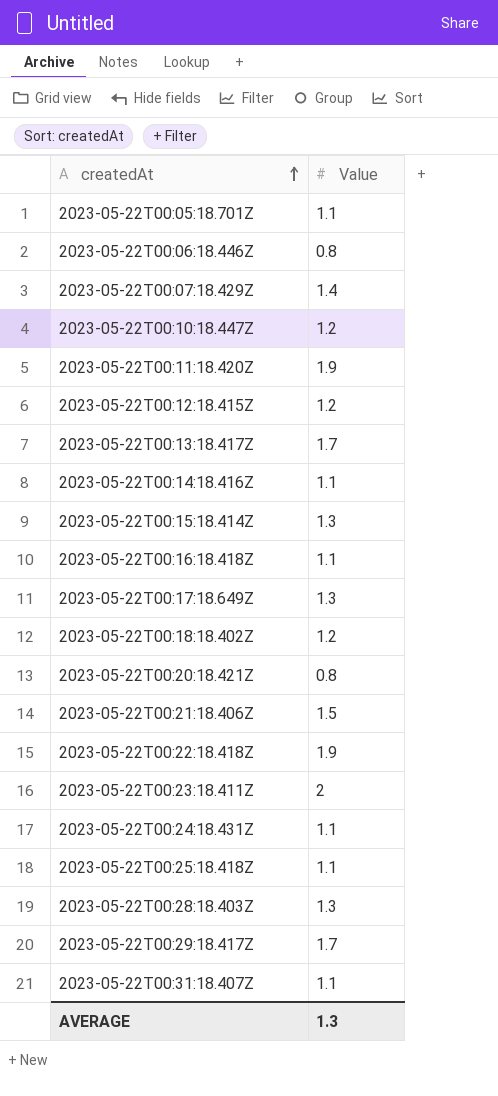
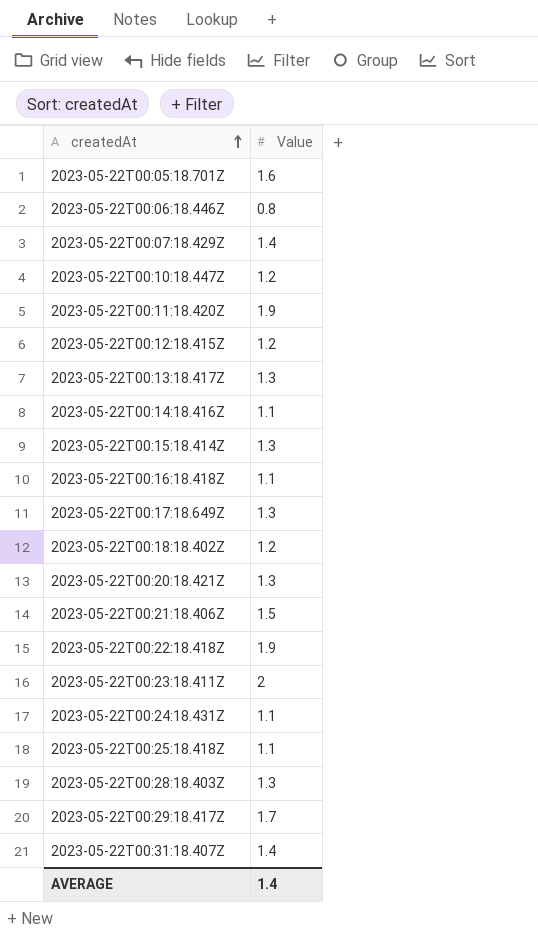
2023-05-22T00:05:18.701Z | Value: 1.1 -> 1.6
2023-05-22T00:13:18.417Z | Value: 1.7 -> 1.3
2023-05-22T00:20:18.421Z | Value: 0.8 -> 1.3
2023-05-22T00:31:18.407Z | Value: 1.1 -> 1.4
AVERAGE | Value: 1.3 -> 1.4

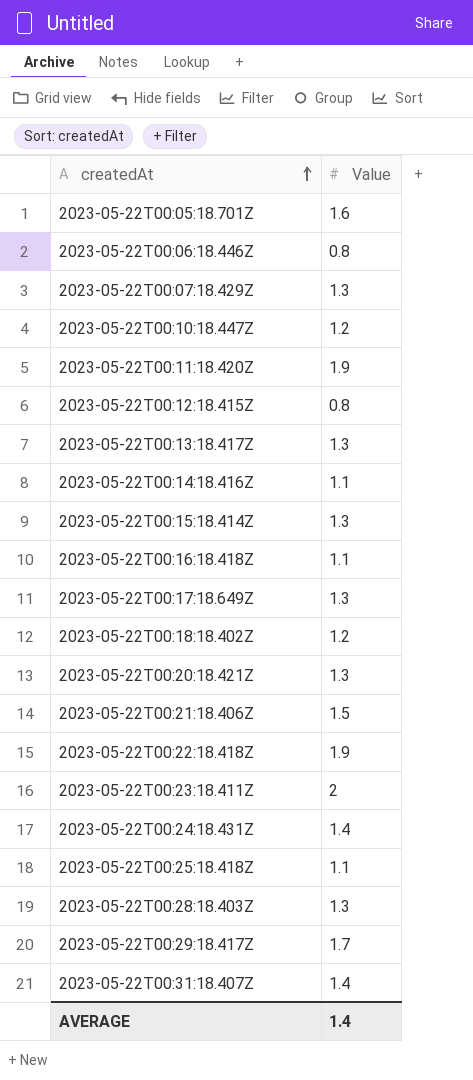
2023-05-22T00:07:18.429Z | Value: 1.4 -> 1.3
2023-05-22T00:12:18.415Z | Value: 1.2 -> 0.8
2023-05-22T00:24:18.431Z | Value: 1.1 -> 1.4

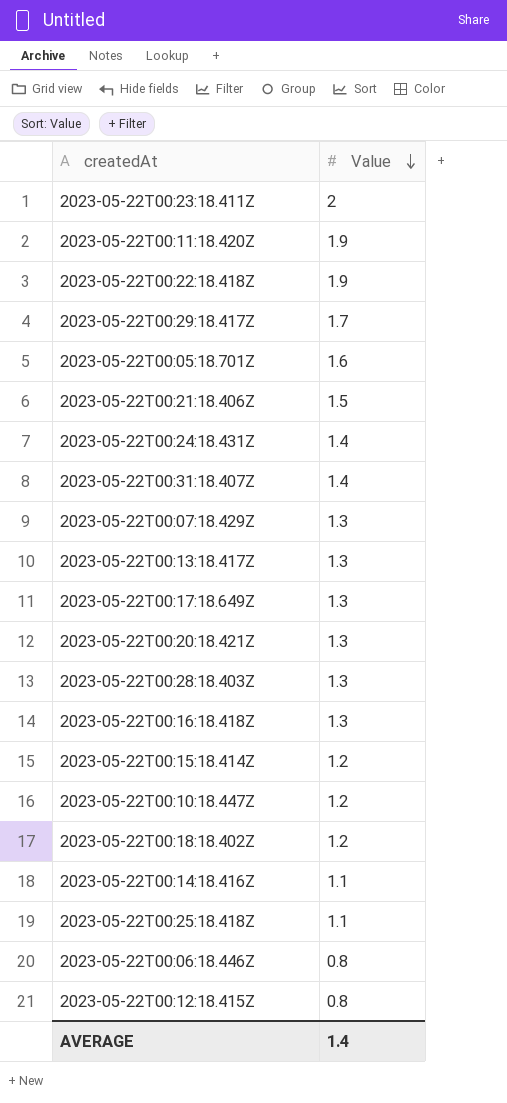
row order: createdAt ascending -> Value descending
2023-05-22T00:16:18.418Z | Value: 1.1 -> 1.3
2023-05-22T00:15:18.414Z | Value: 1.3 -> 1.2

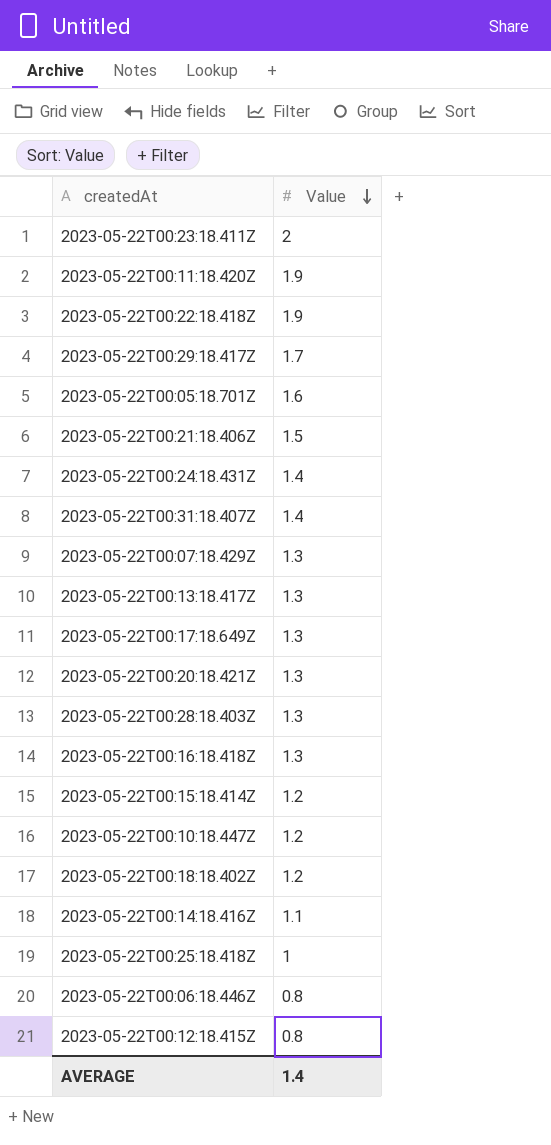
2023-05-22T00:25:18.418Z | Value: 1.1 -> 1

